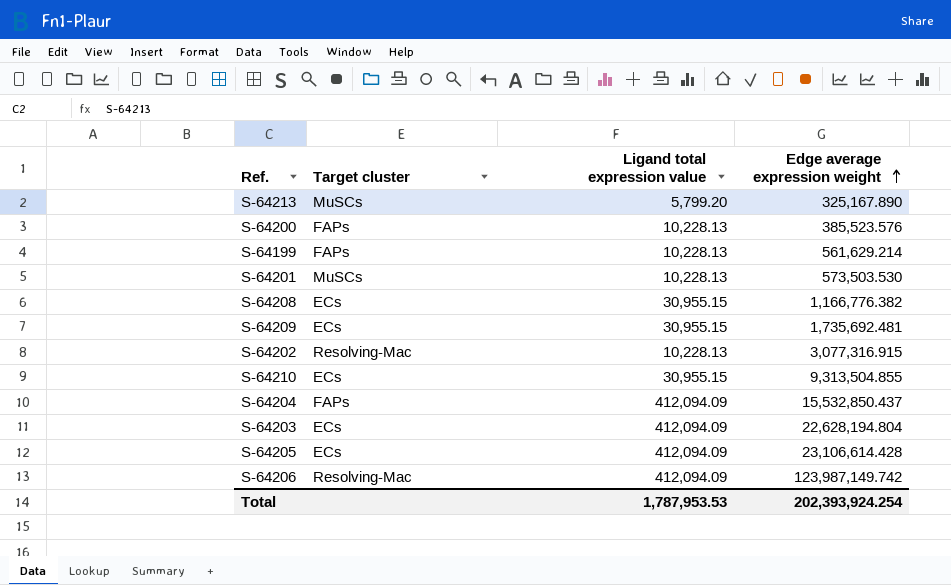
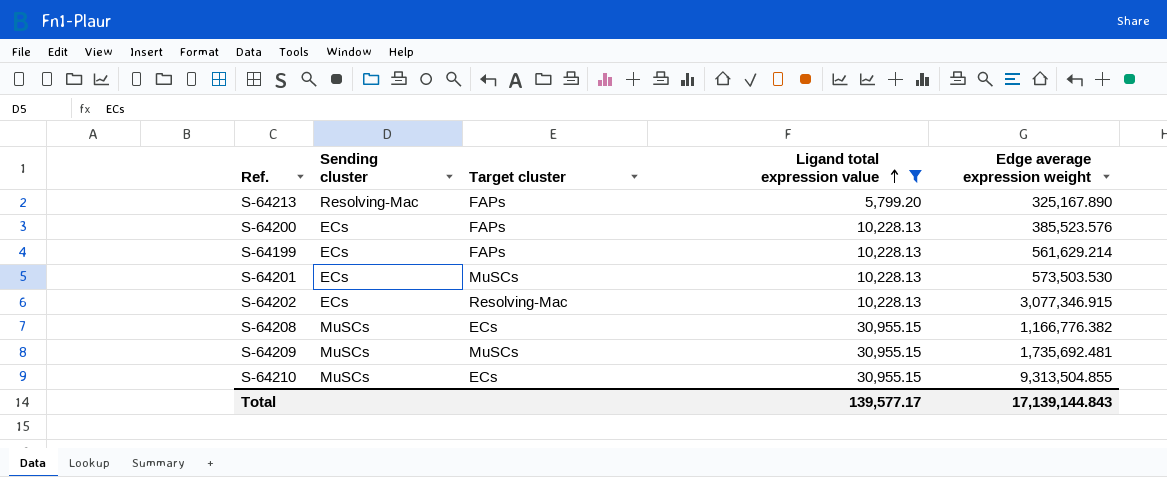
filter: none -> Ligand total expression value != 412,094.09
row order: Edge average expression weight ascending -> Ligand total expression value ascending
column Sending cluster | position: none -> 2
S-64213 | Target cluster: MuSCs -> FAPs
S-64202 | Edge average expression weight: 3,077,316.915 -> 3,077,346.915
S-64209 | Target cluster: ECs -> MuSCs
Total | Ligand total expression value: 1,787,953.53 -> 139,577.17
Total | Edge average expression weight: 202,393,924.254 -> 17,139,144.843

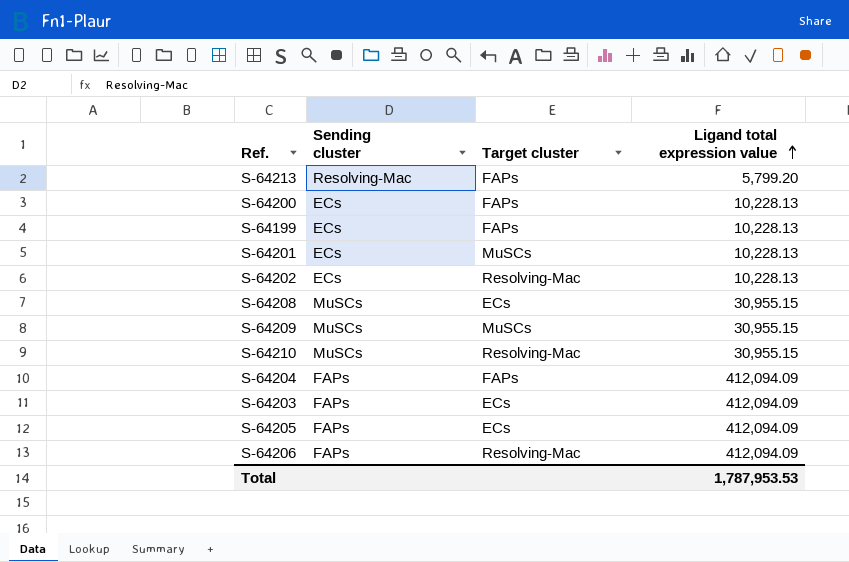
filter: Ligand total expression value != 412,094.09 -> none
column Edge average expression weight | position: 5 -> none
S-64210 | Target cluster: ECs -> Resolving-Mac
Total | Ligand total expression value: 139,577.17 -> 1,787,953.53

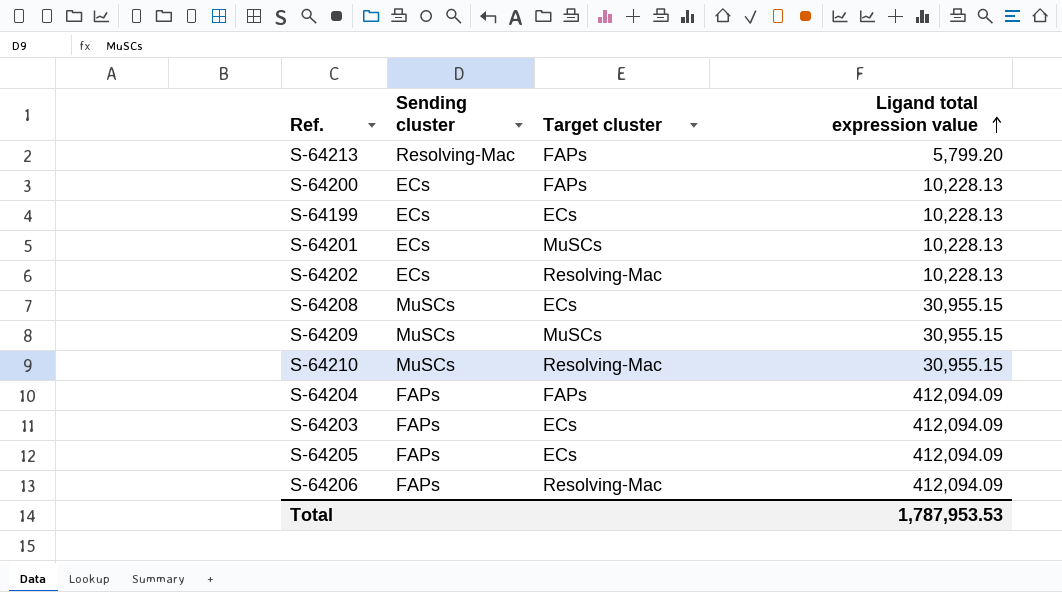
S-64199 | Target cluster: FAPs -> ECs

